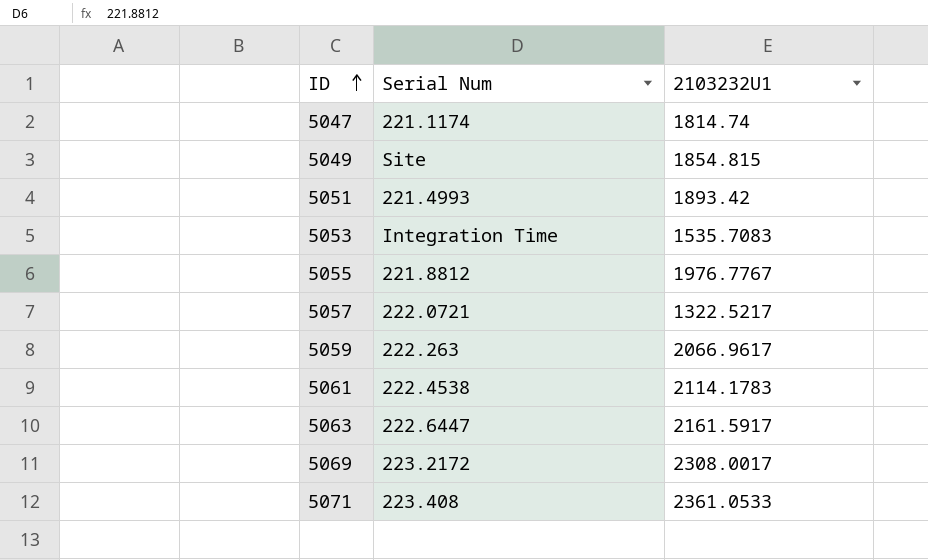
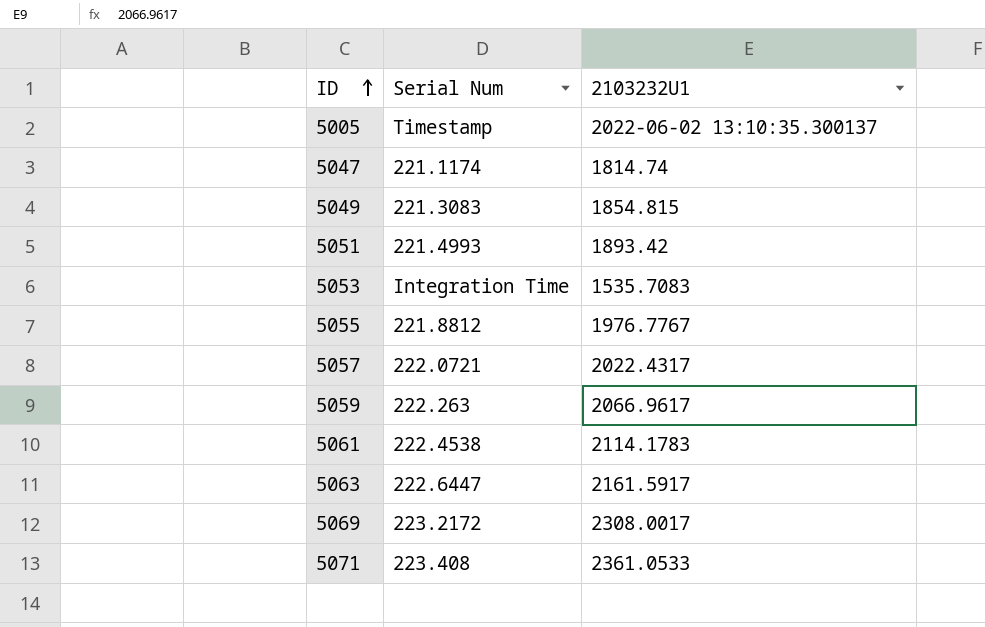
row 5005: none -> Timestamp | 2022-06-02 13:10:35.300137
5049 | Serial Num: Site -> 221.3083
5057 | 2103232U1: 1322.5217 -> 2022.4317

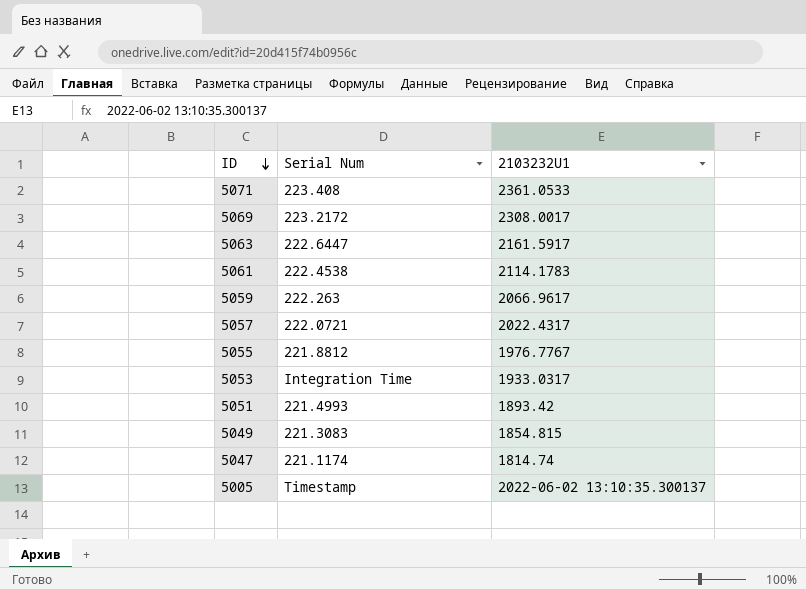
row order: ID ascending -> ID descending
5053 | 2103232U1: 1535.7083 -> 1933.0317

